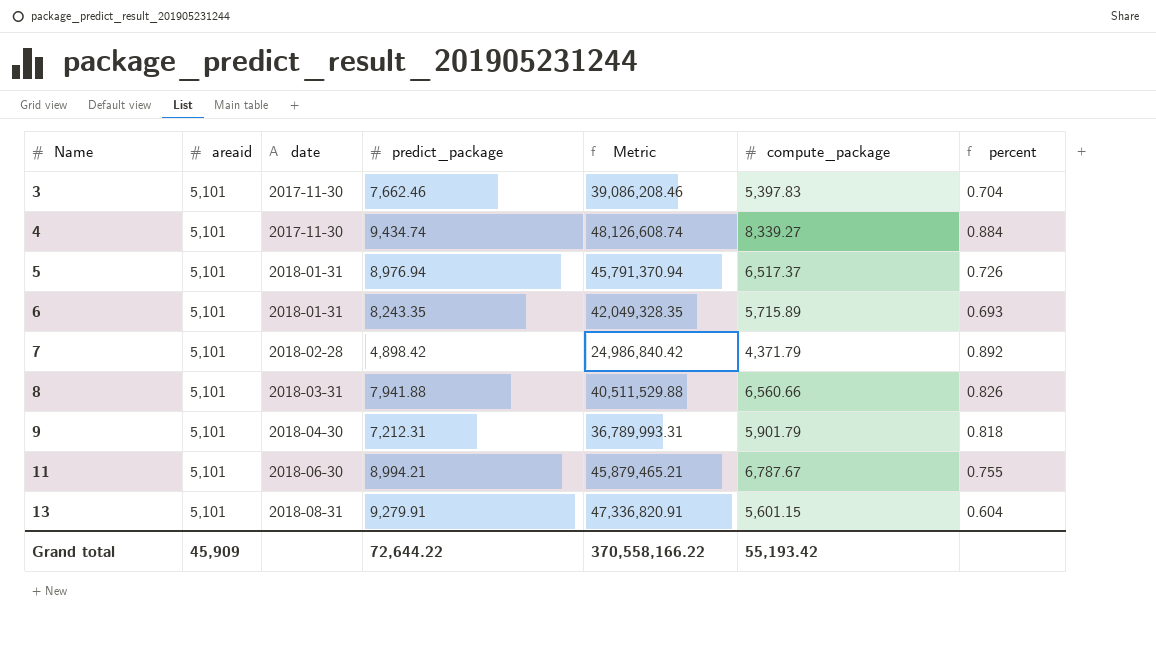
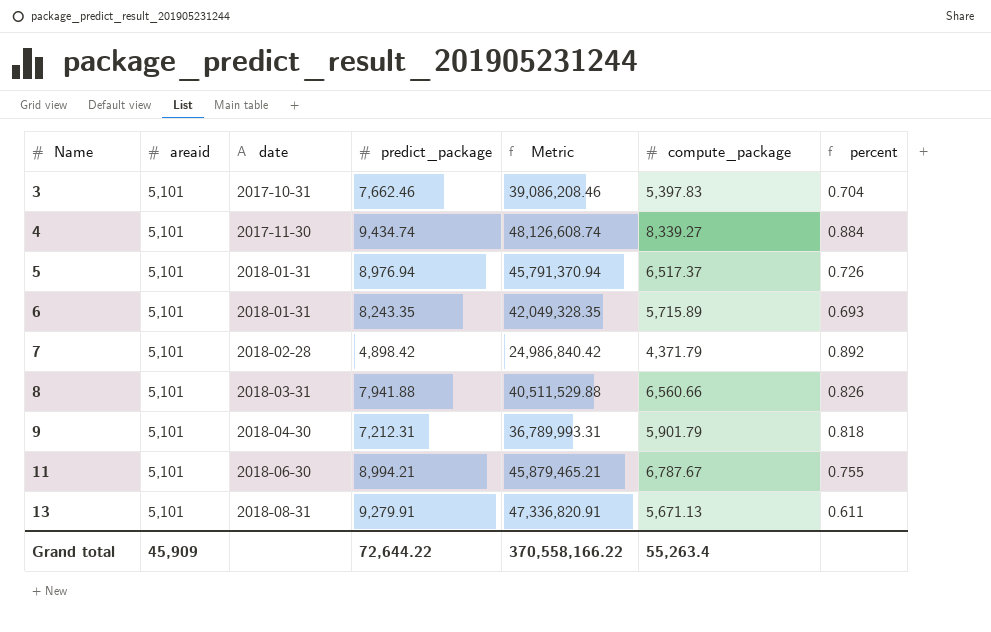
3 | date: 2017-11-30 -> 2017-10-31
13 | compute_package: 5,601.15 -> 5,671.13
13 | percent: 0.604 -> 0.611
Grand total | compute_package: 55,193.42 -> 55,263.4

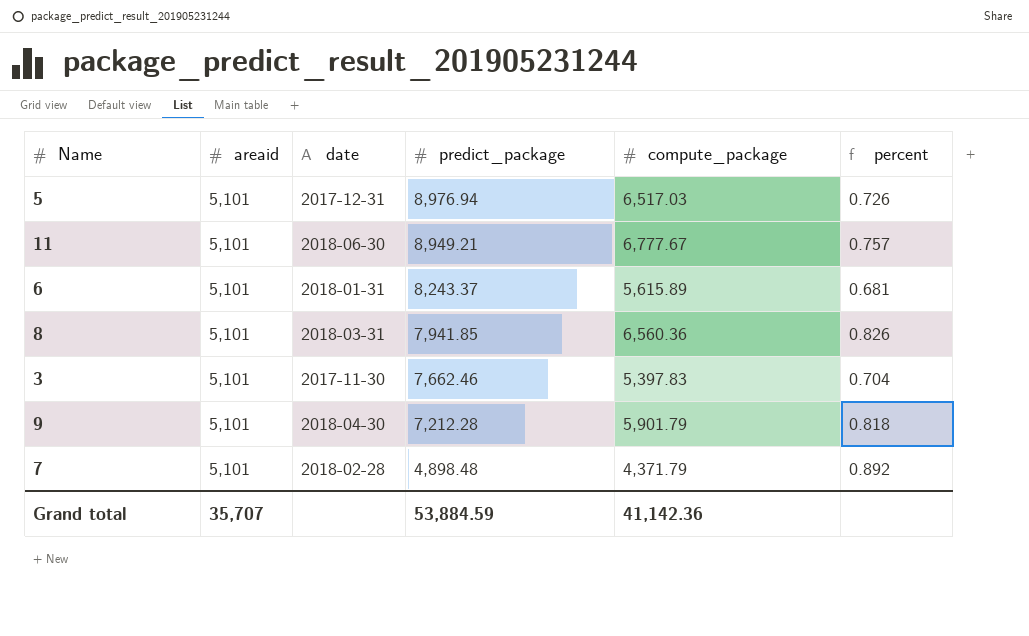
row order: Name ascending -> predict_package descending
column Metric | formula: [areaid] * [predict_package] -> none
row 4: 5,101 | 2017-11-30 | 9,434.74 | 48,126,608.74 | 8,339.27 | 0.884 -> none
row 13: 5,101 | 2018-08-31 | 9,279.91 | 47,336,820.91 | 5,671.13 | 0.611 -> none
5 | date: 2018-01-31 -> 2017-12-31
5 | compute_package: 6,517.37 -> 6,517.03
11 | predict_package: 8,994.21 -> 8,949.21
11 | compute_package: 6,787.67 -> 6,777.67
11 | percent: 0.755 -> 0.757
6 | predict_package: 8,243.35 -> 8,243.37
6 | compute_package: 5,715.89 -> 5,615.89
6 | percent: 0.693 -> 0.681
8 | predict_package: 7,941.88 -> 7,941.85
8 | compute_package: 6,560.66 -> 6,560.36
3 | date: 2017-10-31 -> 2017-11-30
9 | predict_package: 7,212.31 -> 7,212.28
7 | predict_package: 4,898.42 -> 4,898.48
Grand total | areaid: 45,909 -> 35,707
Grand total | predict_package: 72,644.22 -> 53,884.59
Grand total | compute_package: 55,263.4 -> 41,142.36

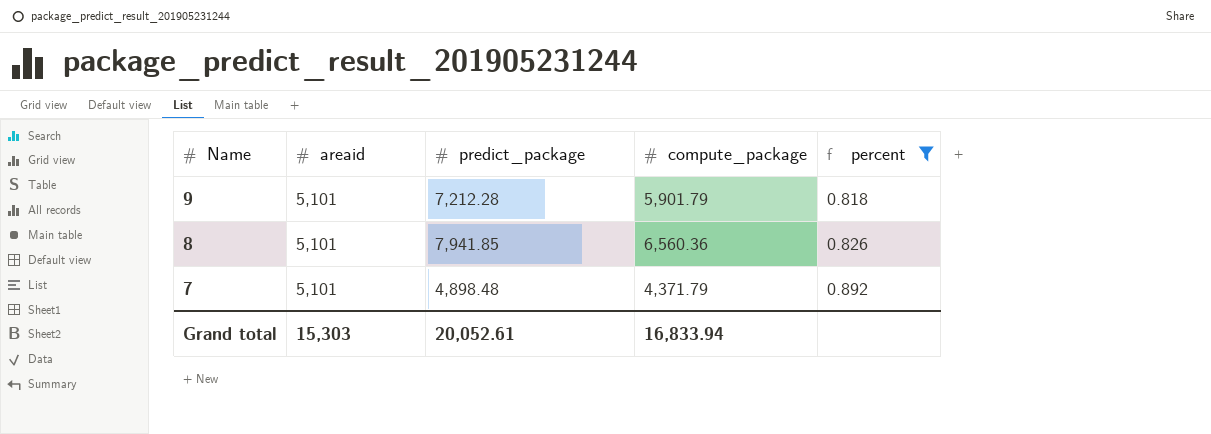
filter: none -> percent >= 0.818
row order: predict_package descending -> Name descending
column date | position: 3 -> none
Grand total | areaid: 35,707 -> 15,303
Grand total | predict_package: 53,884.59 -> 20,052.61
Grand total | compute_package: 41,142.36 -> 16,833.94

